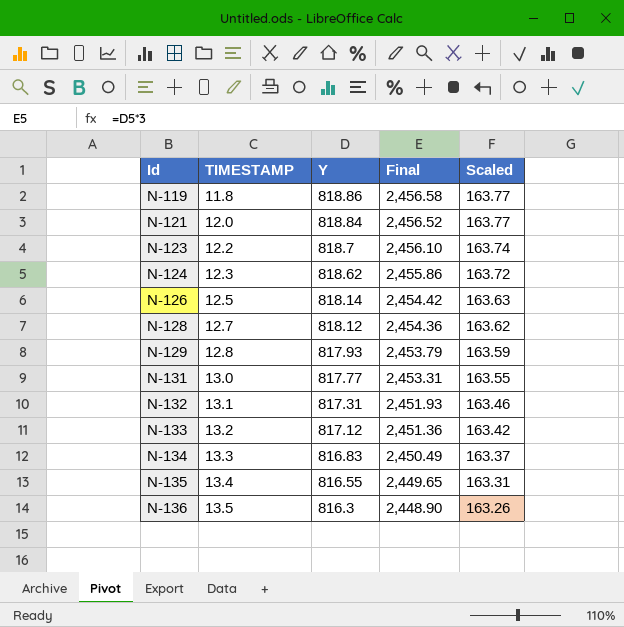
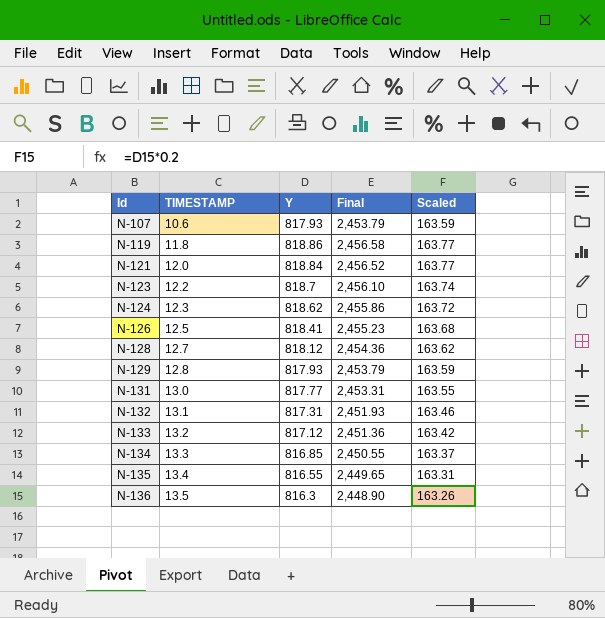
row N-107: none -> 10.6 | 817.93 | 2,453.79 | 163.59
N-126 | Y: 818.14 -> 818.41
N-126 | Final: 2,454.42 -> 2,455.23
N-126 | Scaled: 163.63 -> 163.68
N-134 | Y: 816.83 -> 816.85
N-134 | Final: 2,450.49 -> 2,450.55

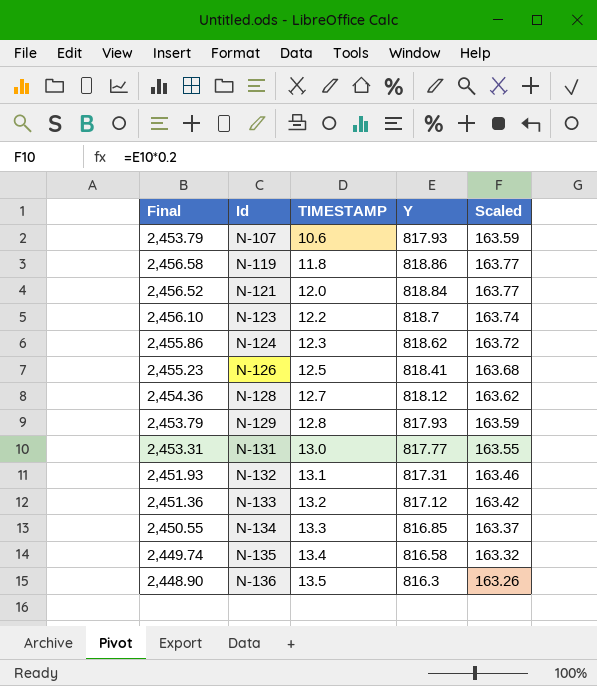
column Final | position: 4 -> 1
N-135 | Final: 2,449.65 -> 2,449.74
N-135 | Y: 816.55 -> 816.58
N-135 | Scaled: 163.31 -> 163.32

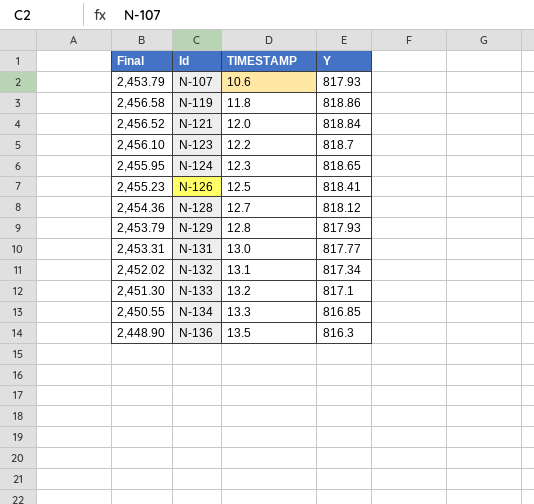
column Scaled | formula: [Y] * 0.2 -> none
row N-135: 2,449.74 | 13.4 | 816.58 | 163.32 -> none
N-124 | Final: 2,455.86 -> 2,455.95
N-124 | Y: 818.62 -> 818.65
N-132 | Final: 2,451.93 -> 2,452.02
N-132 | Y: 817.31 -> 817.34
N-133 | Final: 2,451.36 -> 2,451.30
N-133 | Y: 817.12 -> 817.1

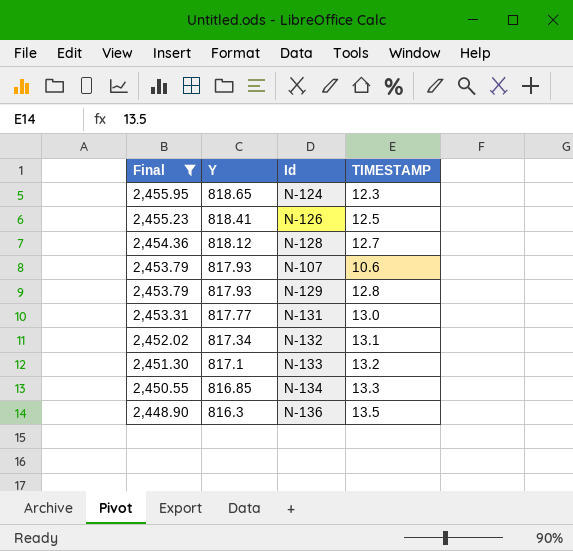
filter: none -> Final <= 2,455.95
row order: Id ascending -> Final descending
column Y | position: 4 -> 2

